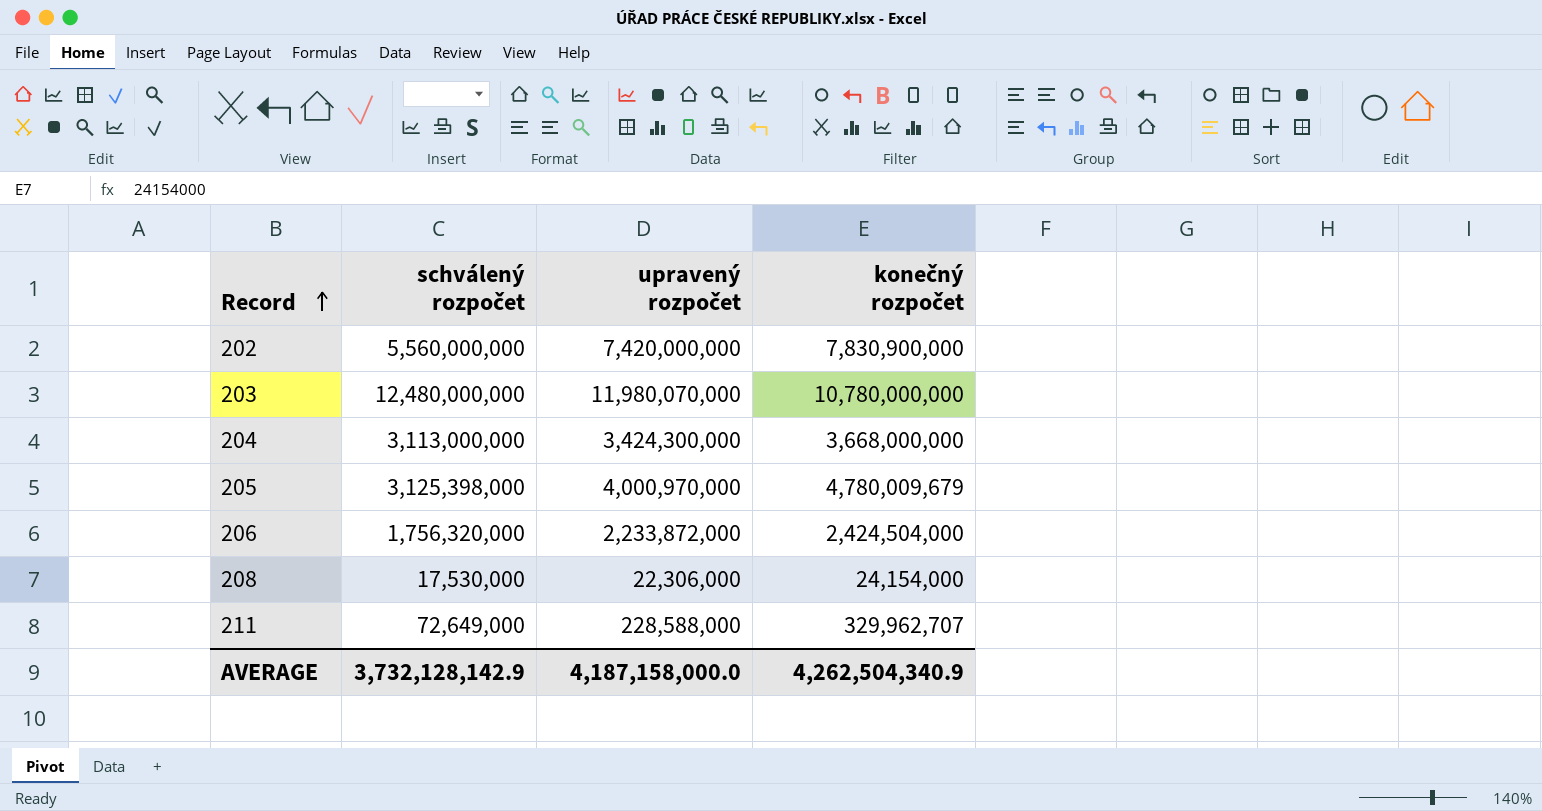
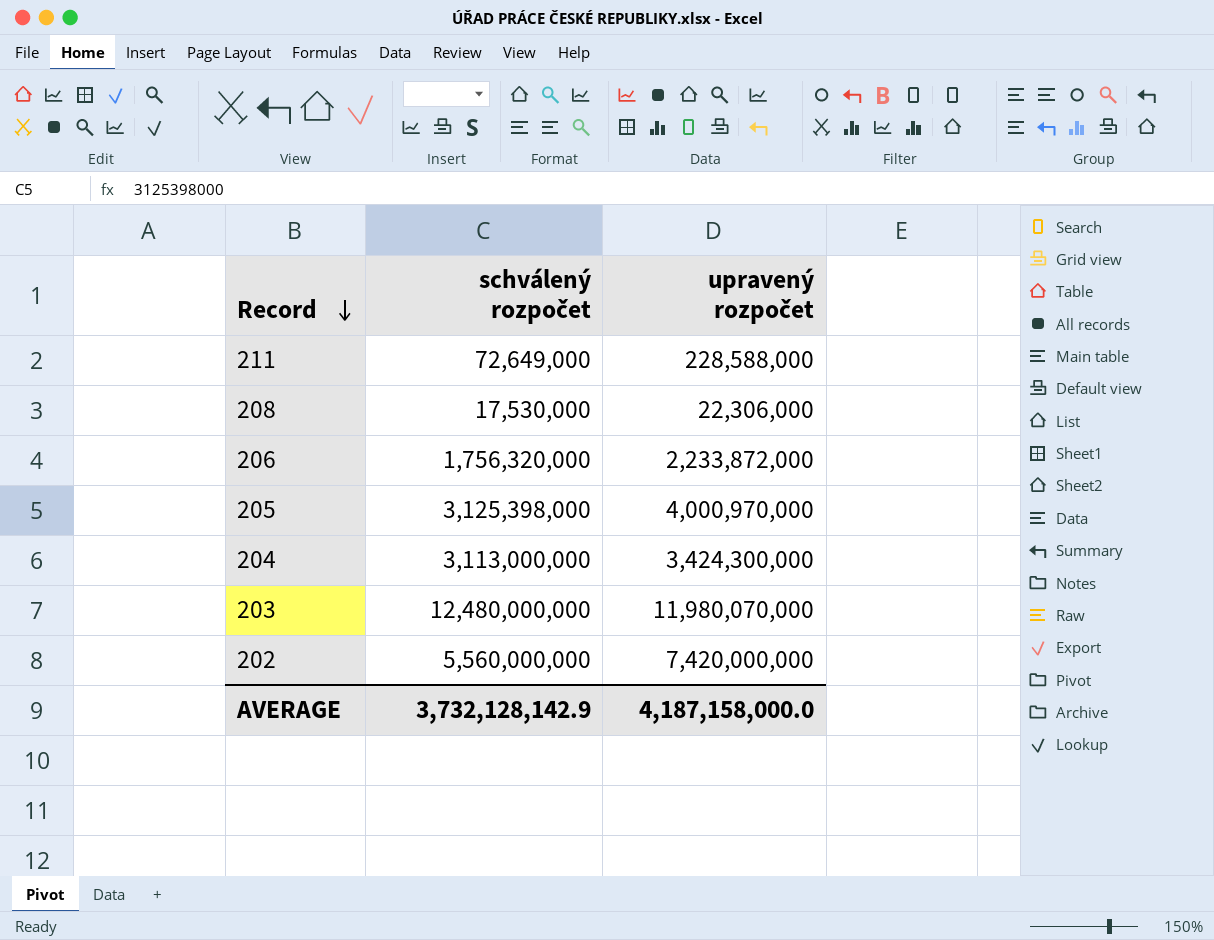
row order: Record ascending -> Record descending
column konečný rozpočet | position: 4 -> none

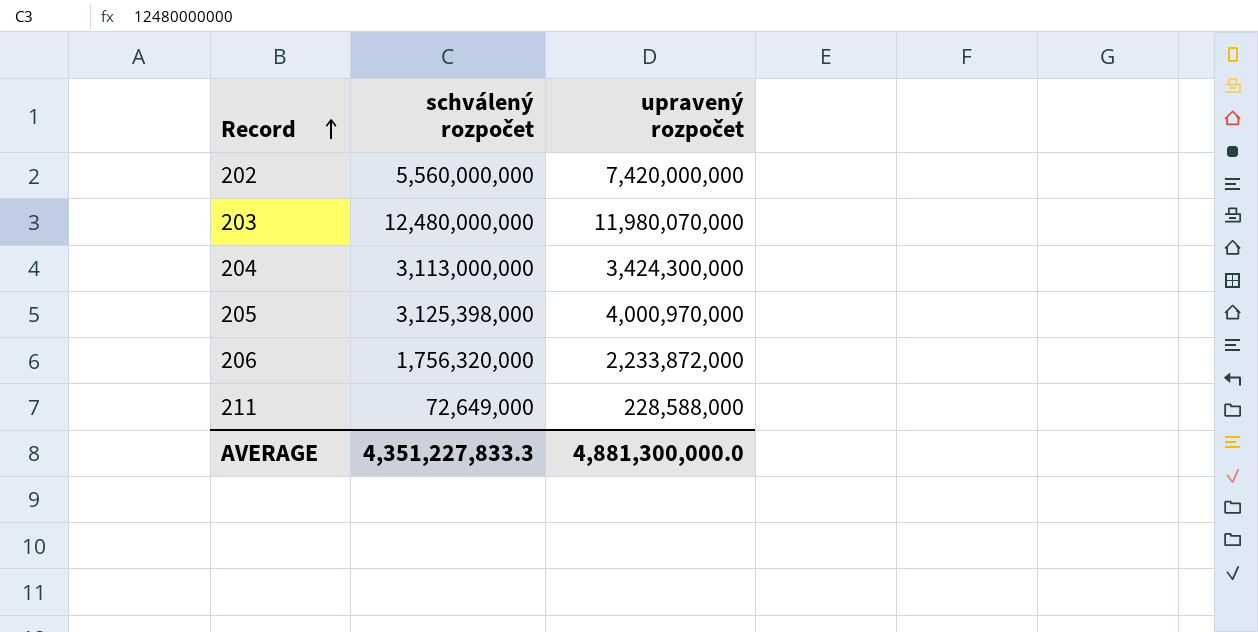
row order: Record descending -> Record ascending
row 208: 17,530,000 | 22,306,000 -> none
AVERAGE | schválený rozpočet: 3,732,128,142.9 -> 4,351,227,833.3
AVERAGE | upravený rozpočet: 4,187,158,000.0 -> 4,881,300,000.0

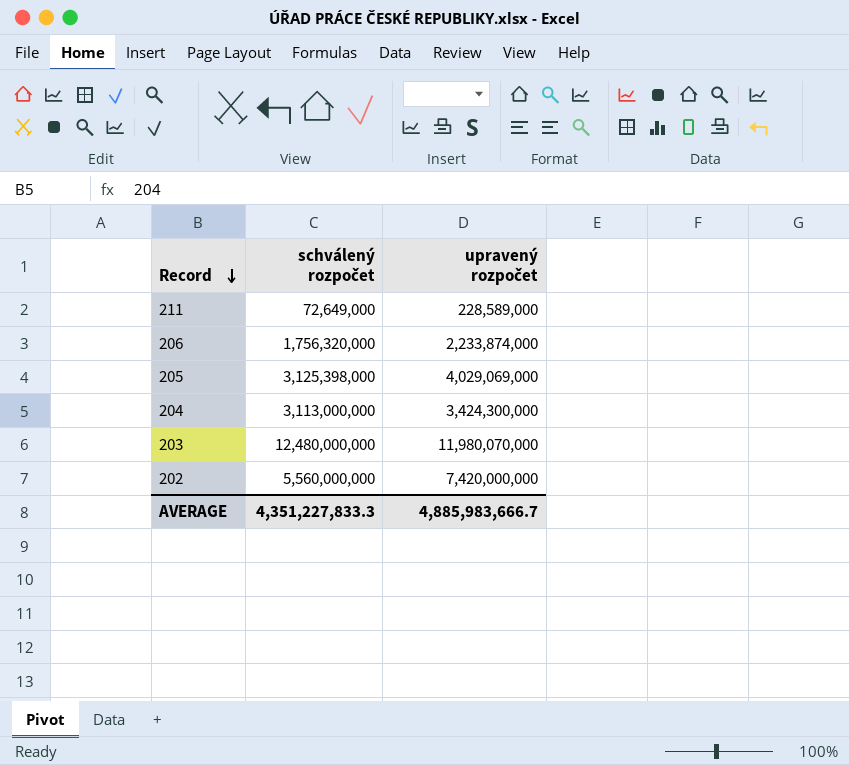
row order: Record ascending -> Record descending
211 | upravený rozpočet: 228,588,000 -> 228,589,000
206 | upravený rozpočet: 2,233,872,000 -> 2,233,874,000
205 | upravený rozpočet: 4,000,970,000 -> 4,029,069,000
AVERAGE | upravený rozpočet: 4,881,300,000.0 -> 4,885,983,666.7

